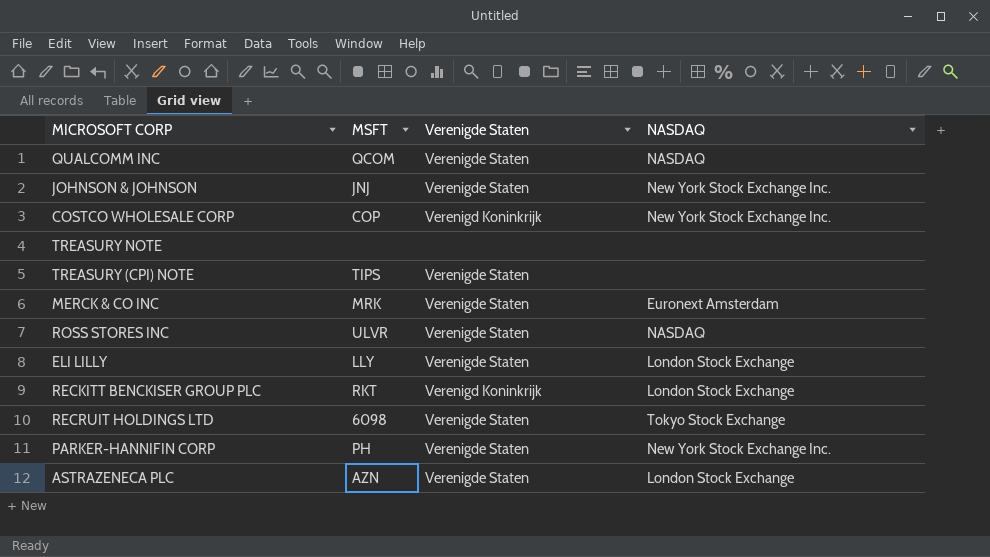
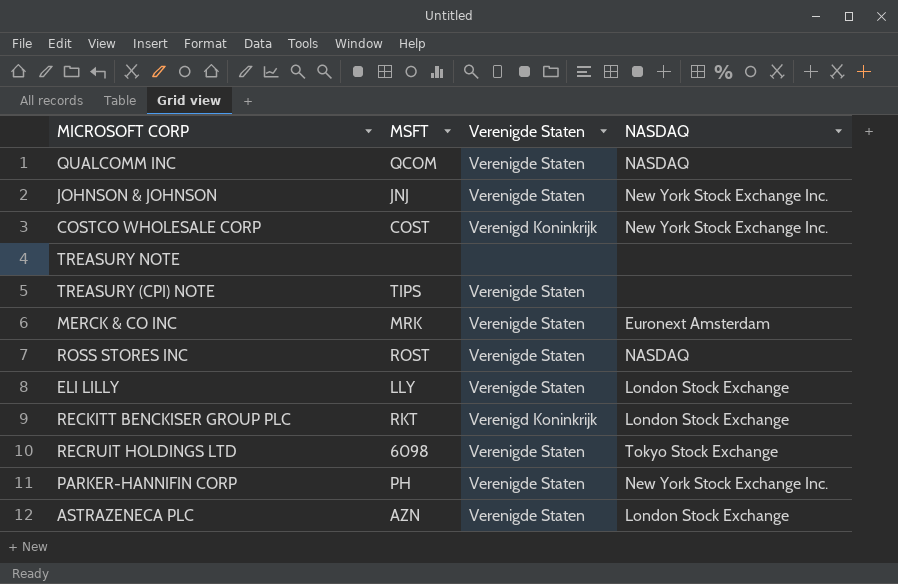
COSTCO WHOLESALE CORP | MSFT: COP -> COST
ROSS STORES INC | MSFT: ULVR -> ROST

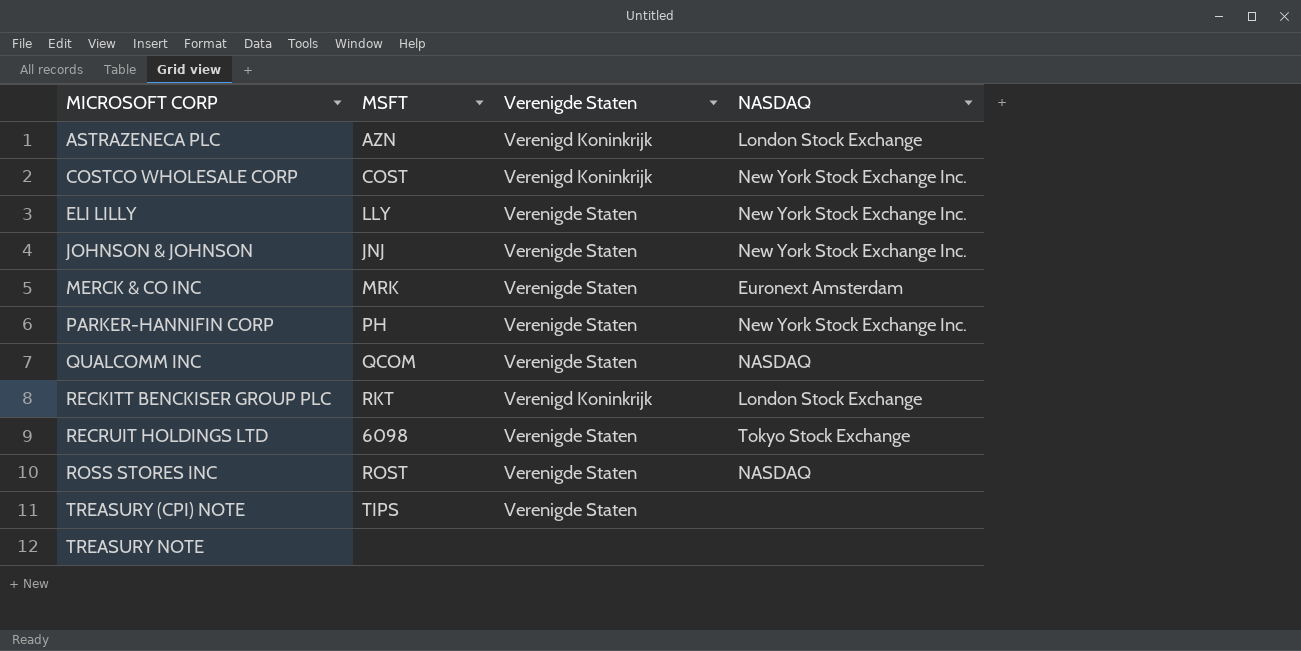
row order: none -> MICROSOFT CORP ascending
ASTRAZENECA PLC | Verenigde Staten: Verenigde Staten -> Verenigd Koninkrijk
ELI LILLY | NASDAQ: London Stock Exchange -> New York Stock Exchange Inc.

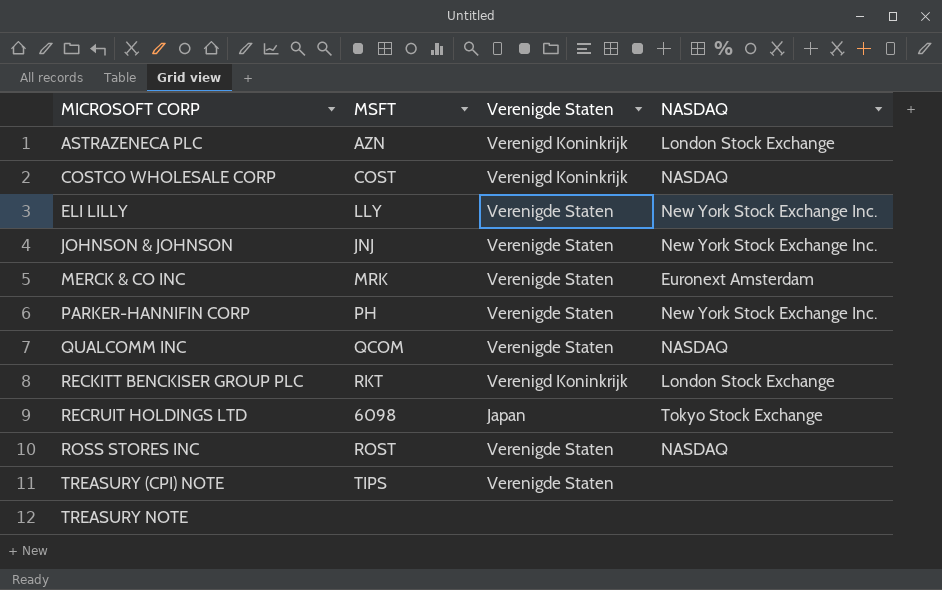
COSTCO WHOLESALE CORP | NASDAQ: New York Stock Exchange Inc. -> NASDAQ
RECRUIT HOLDINGS LTD | Verenigde Staten: Verenigde Staten -> Japan

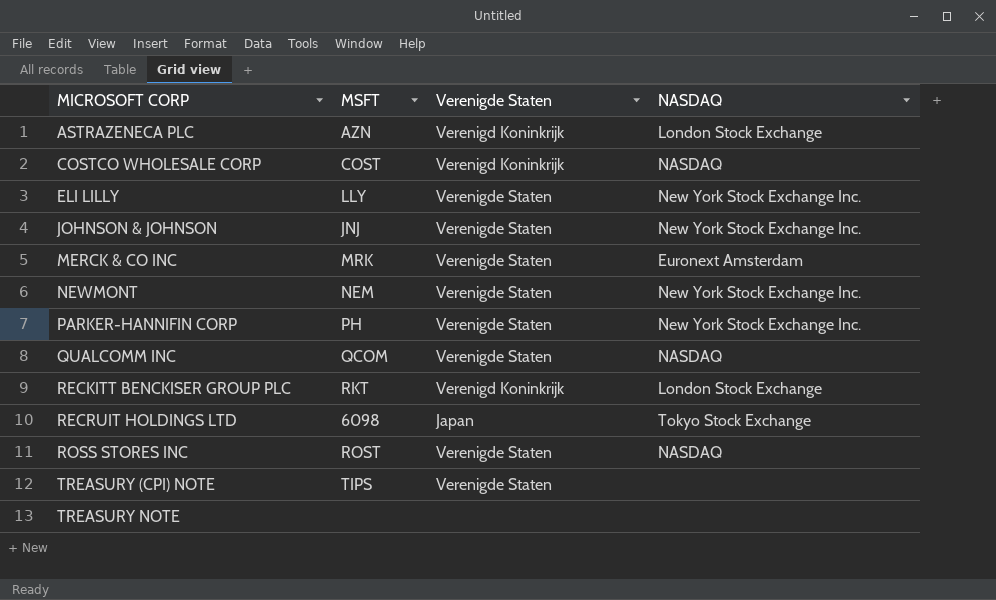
row NEWMONT: none -> NEM | Verenigde Staten | New York Stock Exchange Inc.

